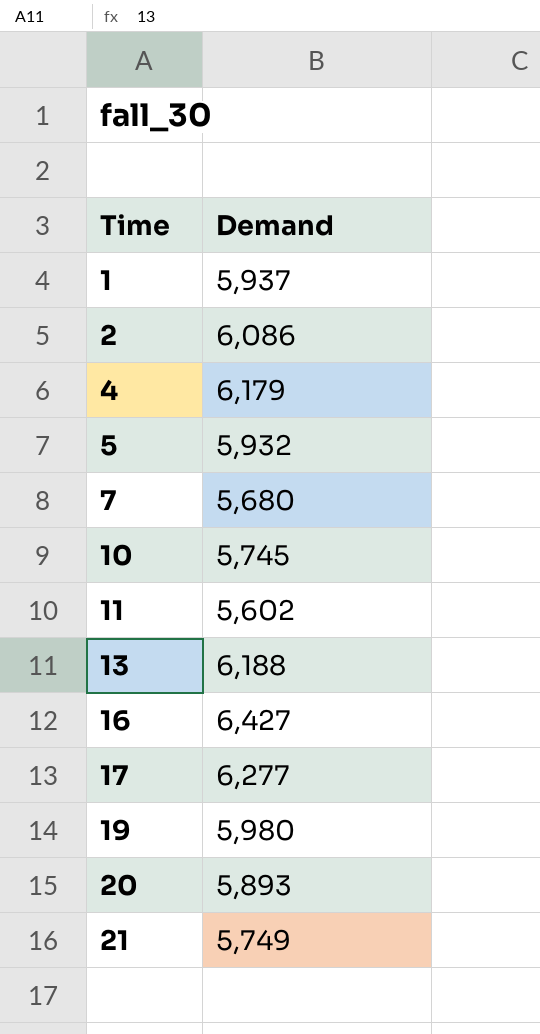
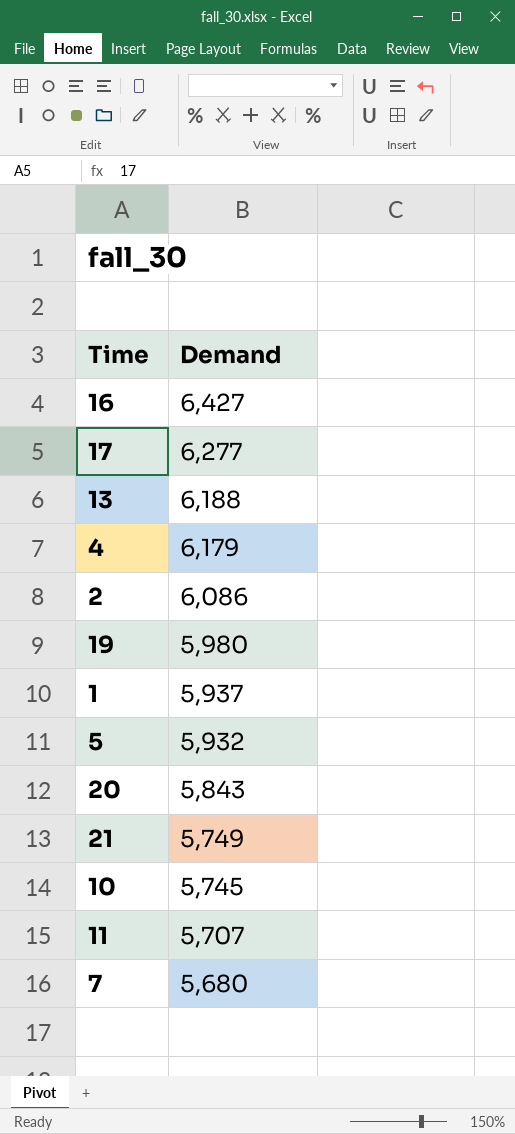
row order: Time ascending -> Demand descending
20 | Demand: 5,893 -> 5,843
11 | Demand: 5,602 -> 5,707

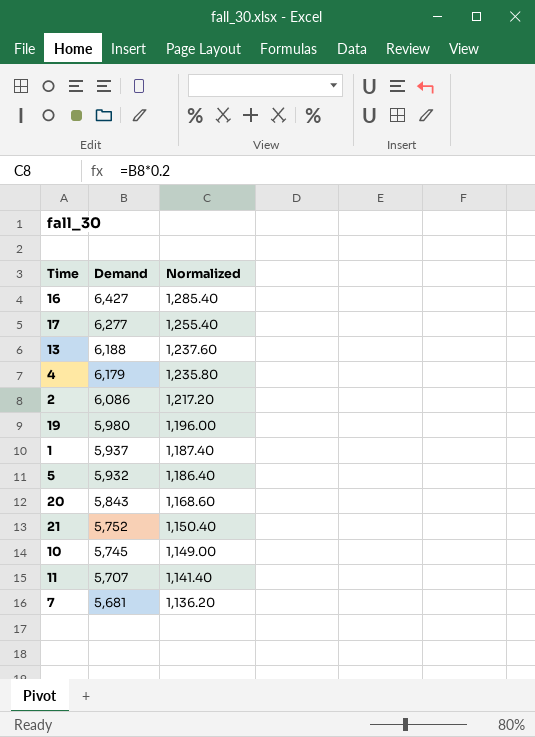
column Normalized | formula: none -> [Demand] * 0.2
21 | Demand: 5,749 -> 5,752
7 | Demand: 5,680 -> 5,681

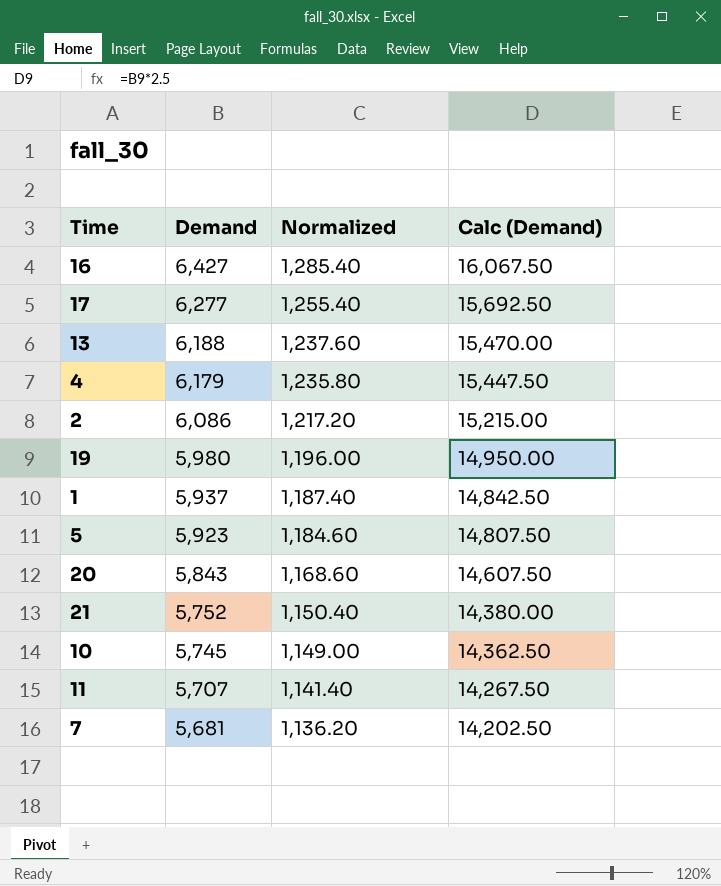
column Calc (Demand) | formula: none -> [Demand] * 2.5
5 | Demand: 5,932 -> 5,923
5 | Normalized: 1,186.40 -> 1,184.60

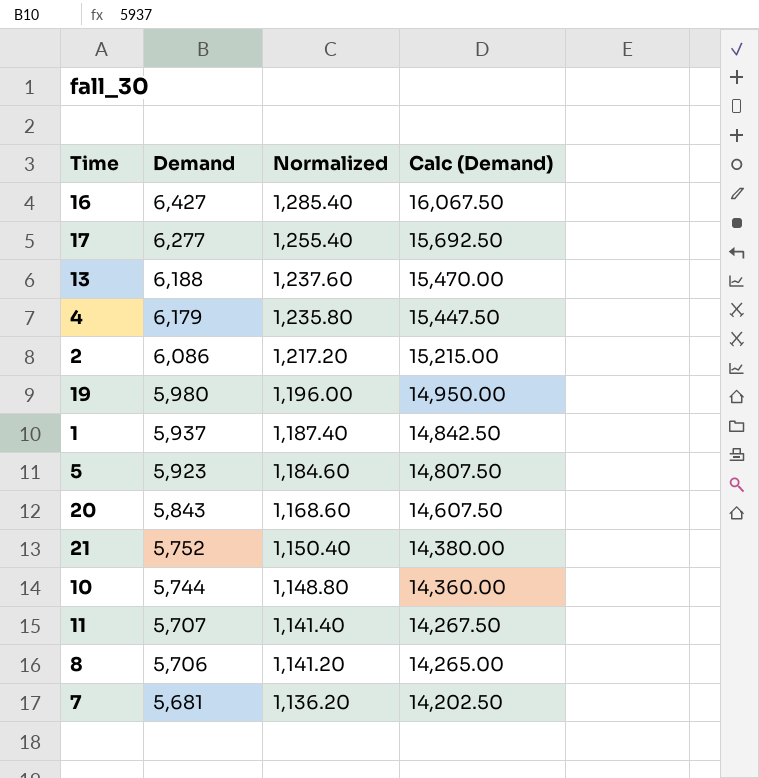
10 | Demand: 5,745 -> 5,744
10 | Normalized: 1,149.00 -> 1,148.80
10 | Calc (Demand): 14,362.50 -> 14,360.00
row 8: none -> 5,706 | 1,141.20 | 14,265.00

